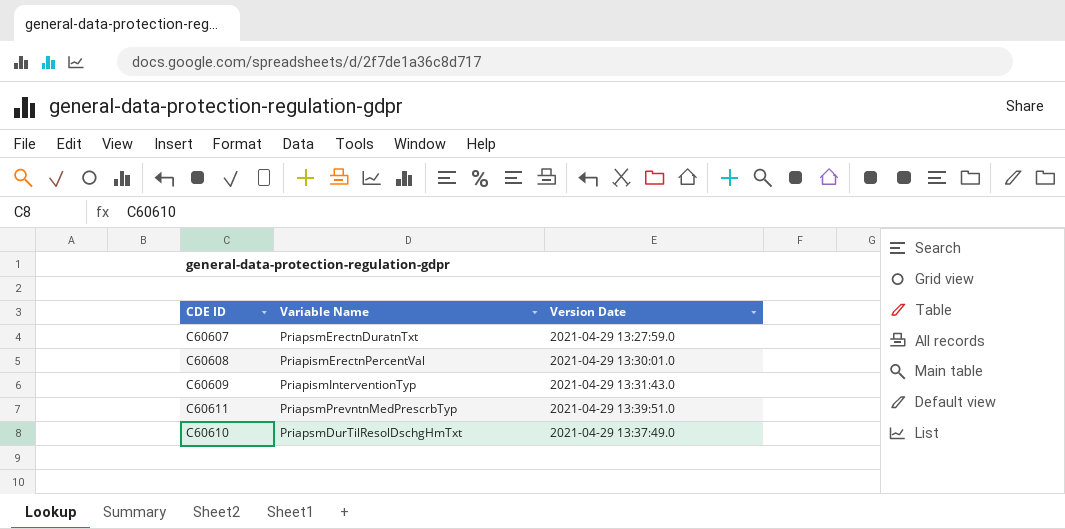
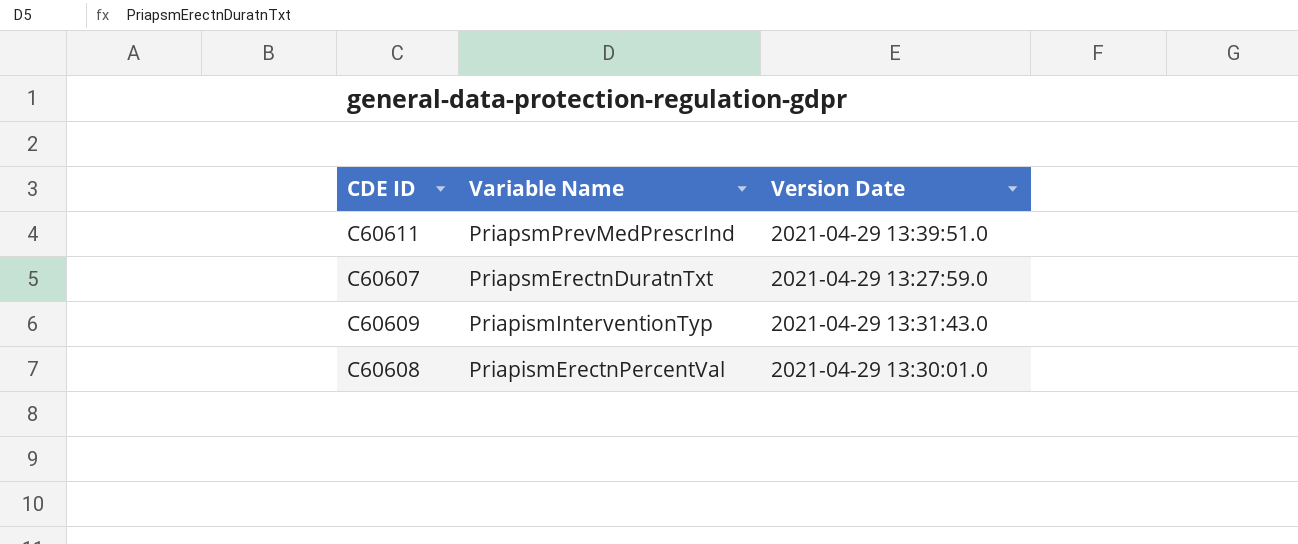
row order: none -> Variable Name descending
row C60610: PriapsmDurTilResolDschgHmTxt | 2021-04-29 13:37:49.0 -> none
C60611 | Variable Name: PriapsmPrevntnMedPrescrbTyp -> PriapsmPrevMedPrescrInd

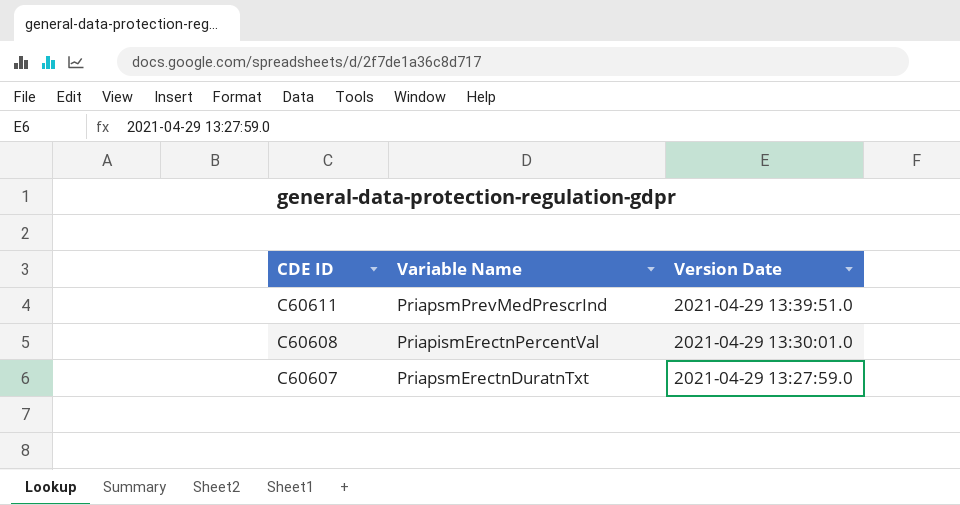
row order: Variable Name descending -> CDE ID descending
row C60609: PriapismInterventionTyp | 2021-04-29 13:31:43.0 -> none

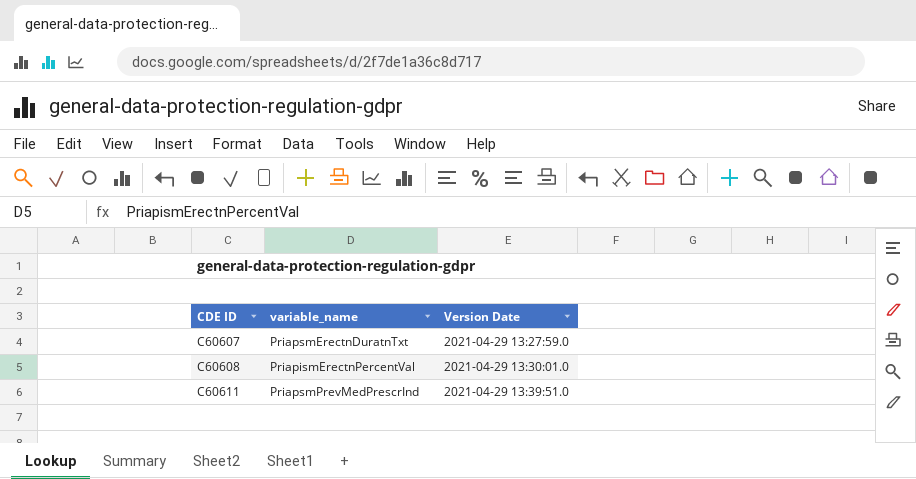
row order: CDE ID descending -> CDE ID ascending
column name: Variable Name -> variable_name

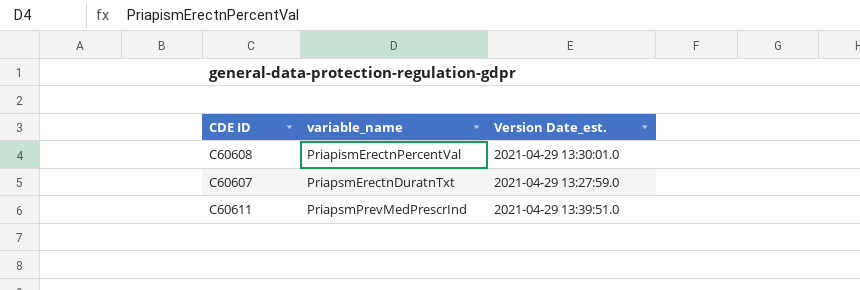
row order: CDE ID ascending -> variable_name ascending
column name: Version Date -> Version Date_est.

